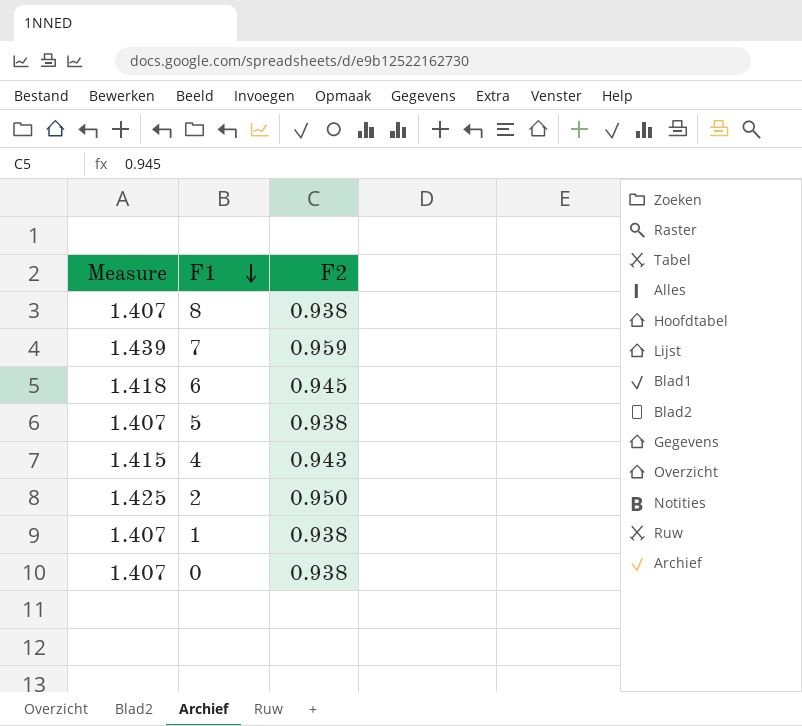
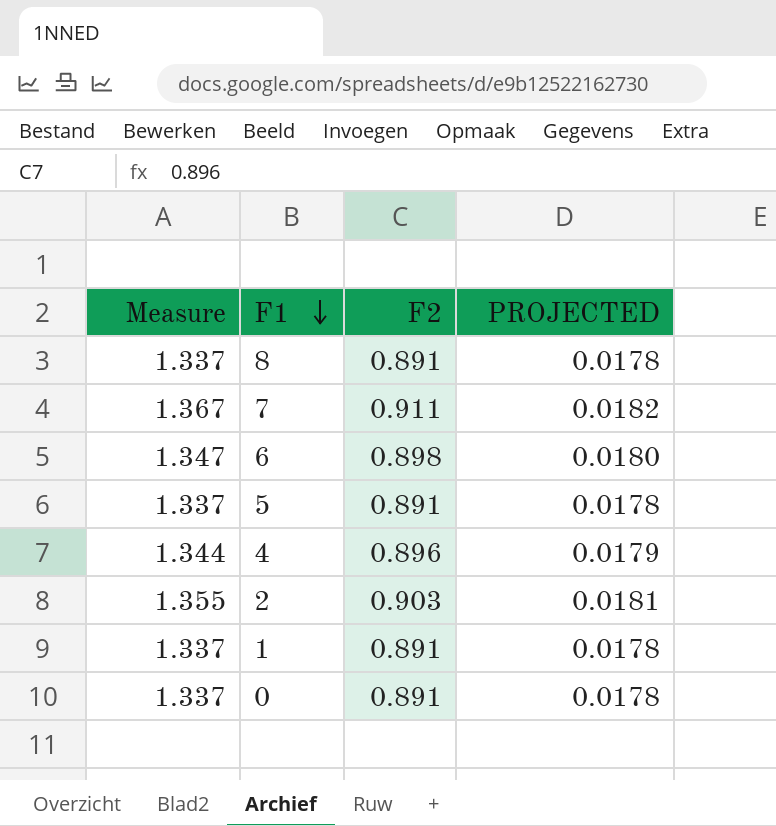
column PROJECTED | formula: none -> [F2] * 0.02
8 | Measure: 1.407 -> 1.337
8 | F2: 0.938 -> 0.891
7 | Measure: 1.439 -> 1.367
7 | F2: 0.959 -> 0.911
6 | Measure: 1.418 -> 1.347
6 | F2: 0.945 -> 0.898
5 | Measure: 1.407 -> 1.337
5 | F2: 0.938 -> 0.891
4 | Measure: 1.415 -> 1.344
4 | F2: 0.943 -> 0.896
2 | Measure: 1.425 -> 1.355
2 | F2: 0.950 -> 0.903
1 | Measure: 1.407 -> 1.337
1 | F2: 0.938 -> 0.891
0 | Measure: 1.407 -> 1.337
0 | F2: 0.938 -> 0.891

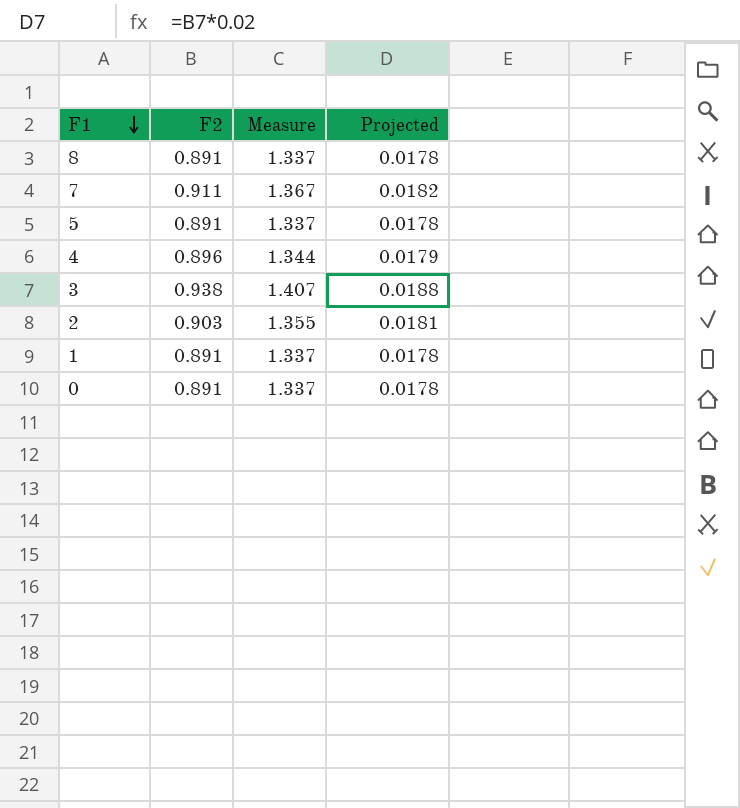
column Measure | position: 1 -> 3
column name: PROJECTED -> Projected
row 6: 1.347 | 0.898 | 0.0180 -> none
row 3: none -> 0.938 | 1.407 | 0.0188

